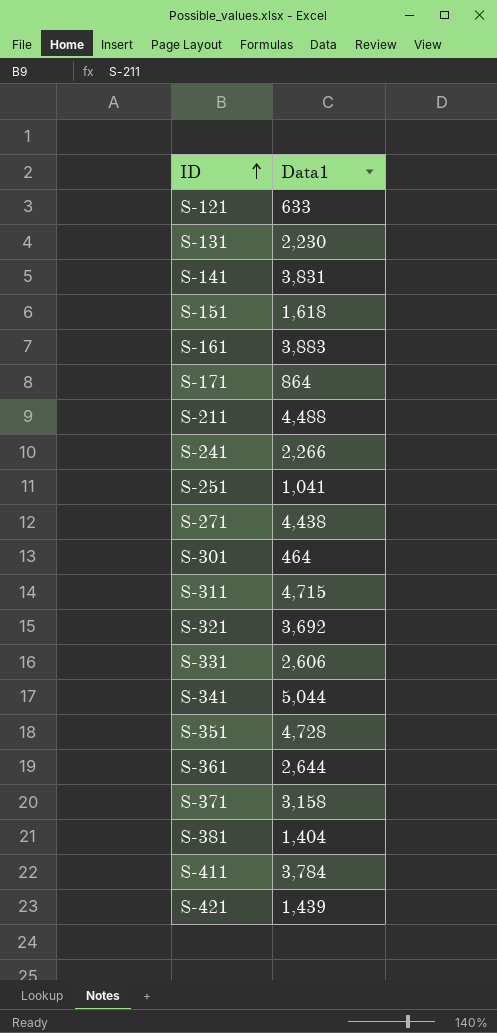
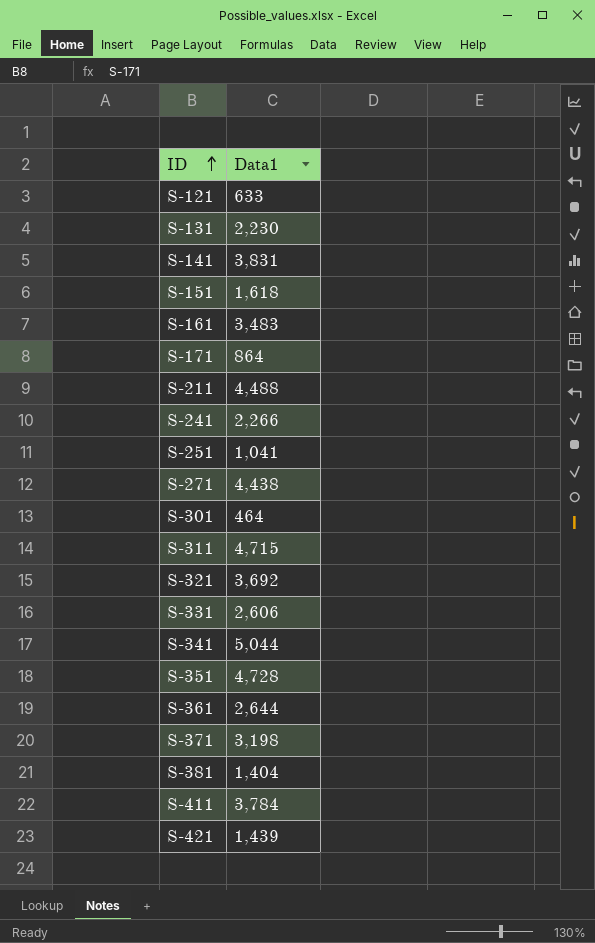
S-161 | Data1: 3,883 -> 3,483
S-371 | Data1: 3,158 -> 3,198

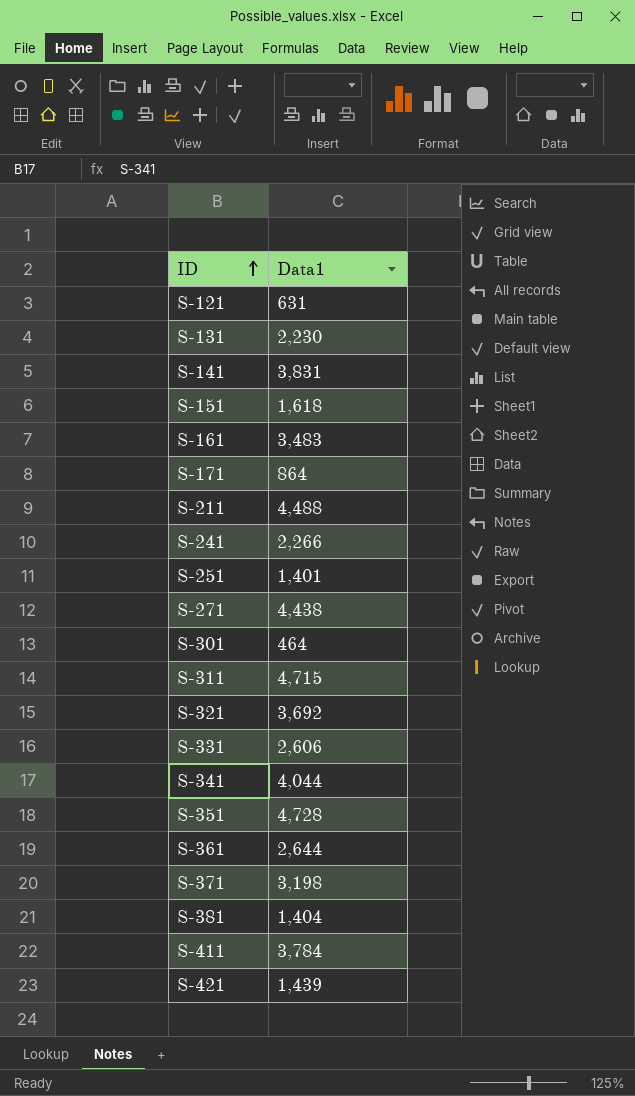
S-121 | Data1: 633 -> 631
S-251 | Data1: 1,041 -> 1,401
S-341 | Data1: 5,044 -> 4,044

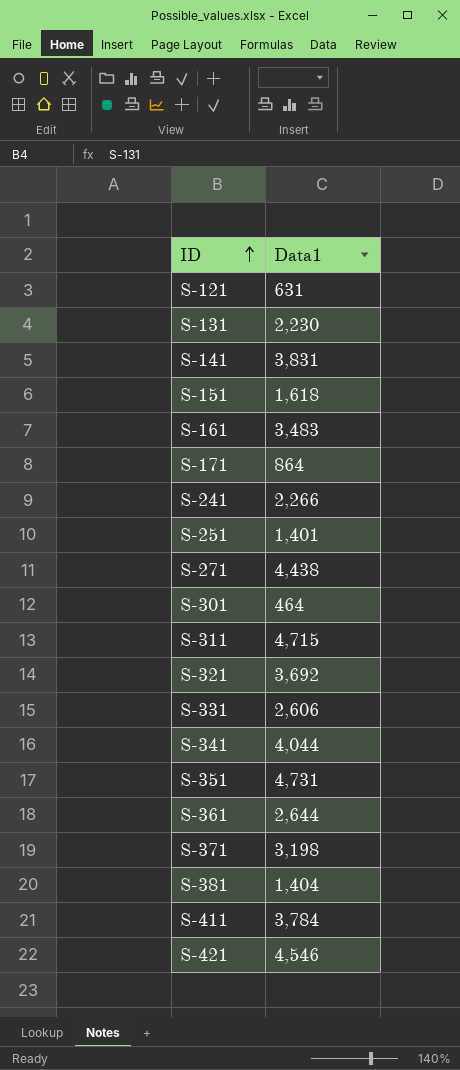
row S-211: 4,488 -> none
S-351 | Data1: 4,728 -> 4,731
S-421 | Data1: 1,439 -> 4,546

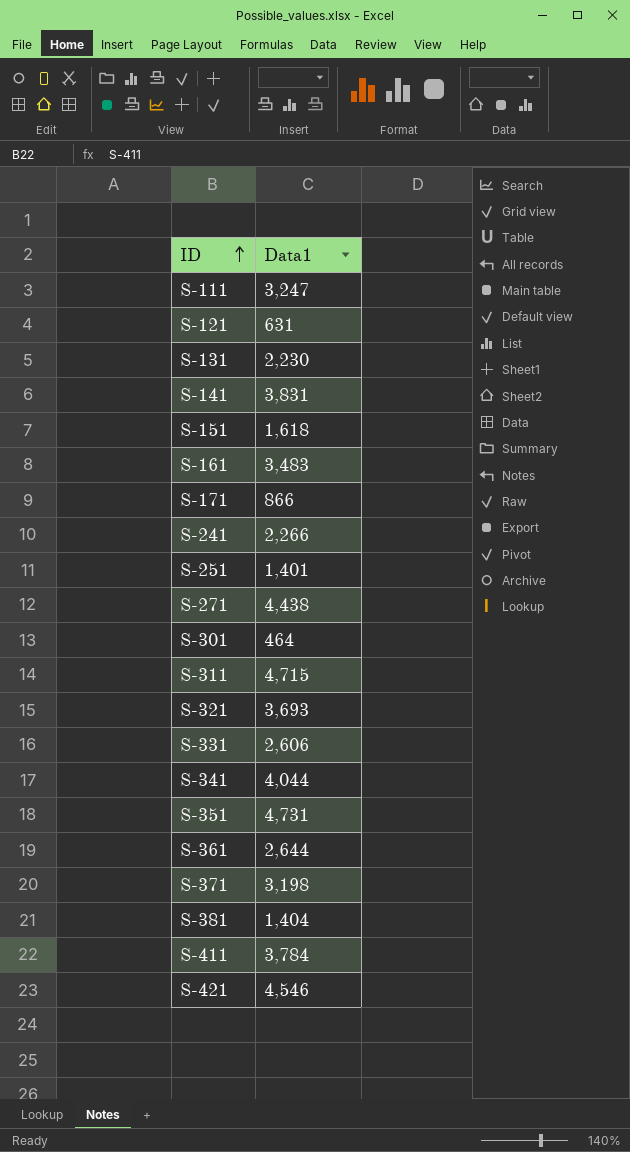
row S-111: none -> 3,247
S-171 | Data1: 864 -> 866
S-321 | Data1: 3,692 -> 3,693

